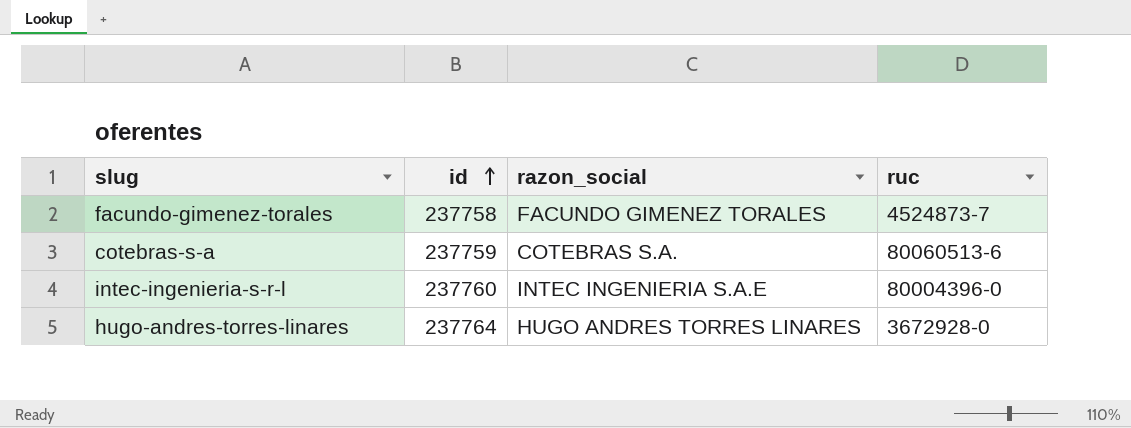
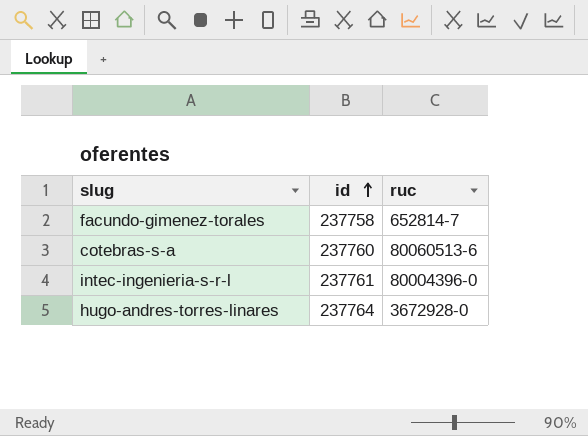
column razon_social | position: 3 -> none
facundo-gimenez-torales | ruc: 4524873-7 -> 652814-7
cotebras-s-a | id: 237759 -> 237760
intec-ingenieria-s-r-l | id: 237760 -> 237761

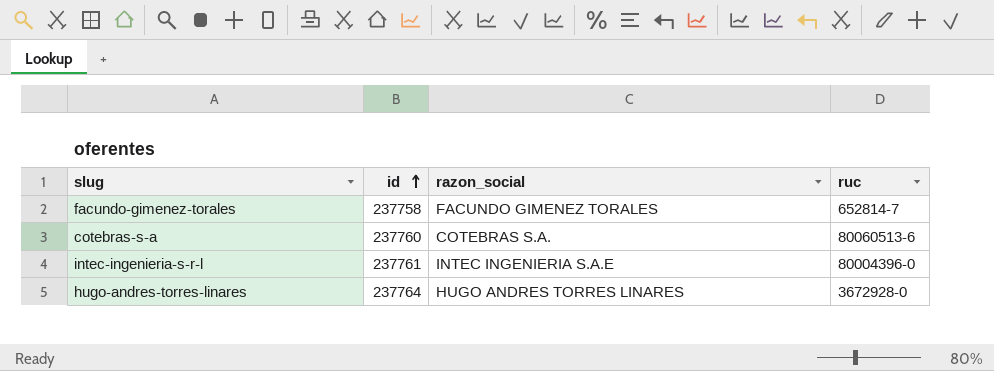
column razon_social | position: none -> 3

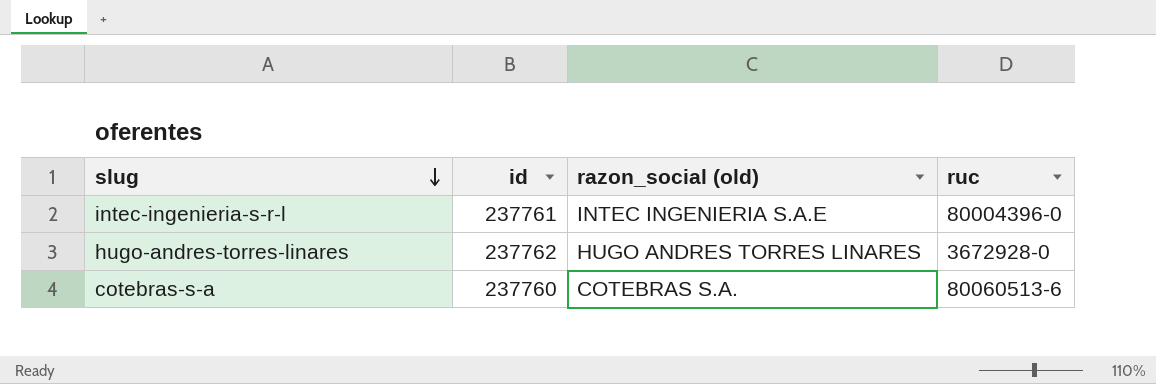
row order: id ascending -> slug descending
column name: razon_social -> razon_social (old)
row facundo-gimenez-torales: 237758 | FACUNDO GIMENEZ TORALES | 652814-7 -> none
hugo-andres-torres-linares | id: 237764 -> 237762

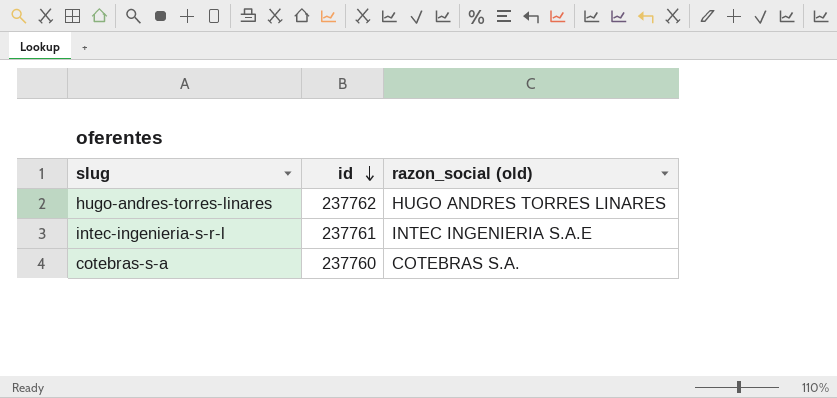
row order: slug descending -> id descending
column ruc | position: 4 -> none

